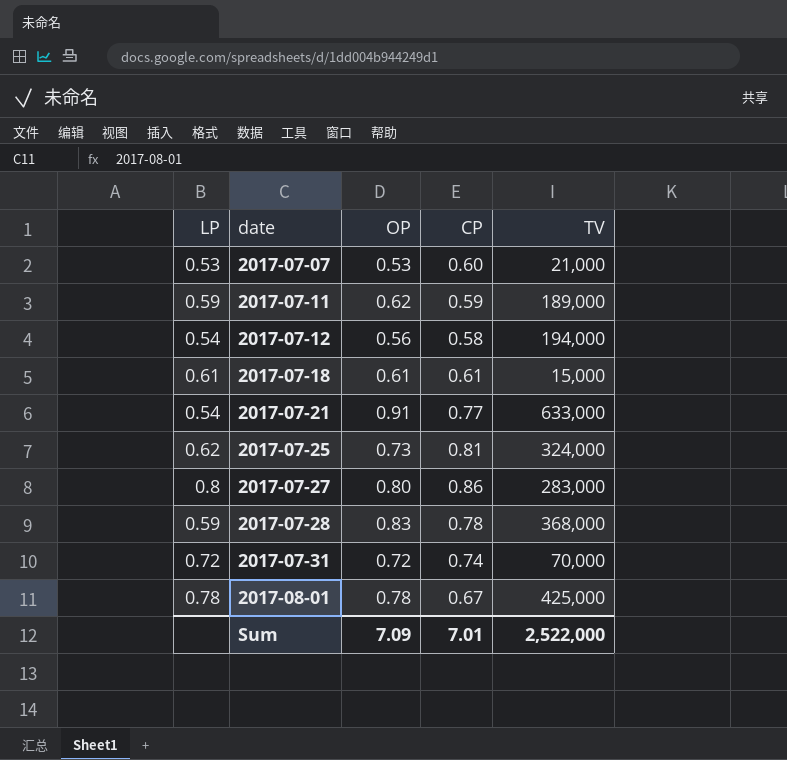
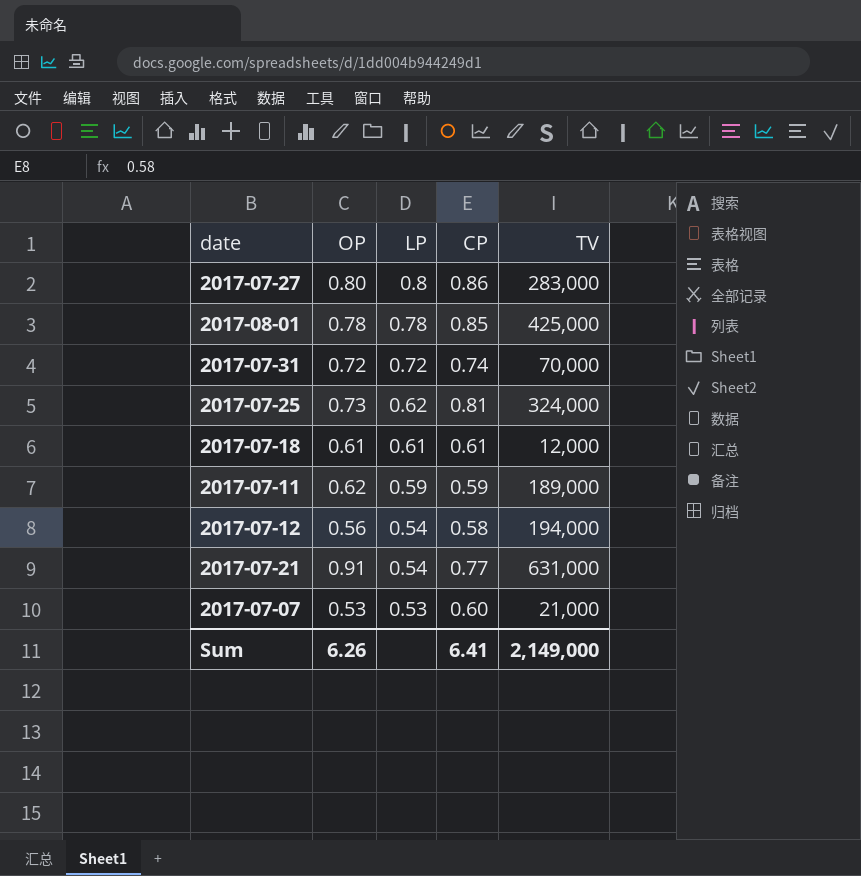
row order: date ascending -> LP descending
column LP | position: 1 -> 3
row 2017-07-28: 0.59 | 0.83 | 0.78 | 368,000 -> none
2017-08-01 | CP: 0.67 -> 0.85
2017-07-18 | TV: 15,000 -> 12,000
2017-07-21 | TV: 633,000 -> 631,000
Sum | OP: 7.09 -> 6.26
Sum | CP: 7.01 -> 6.41
Sum | TV: 2,522,000 -> 2,149,000

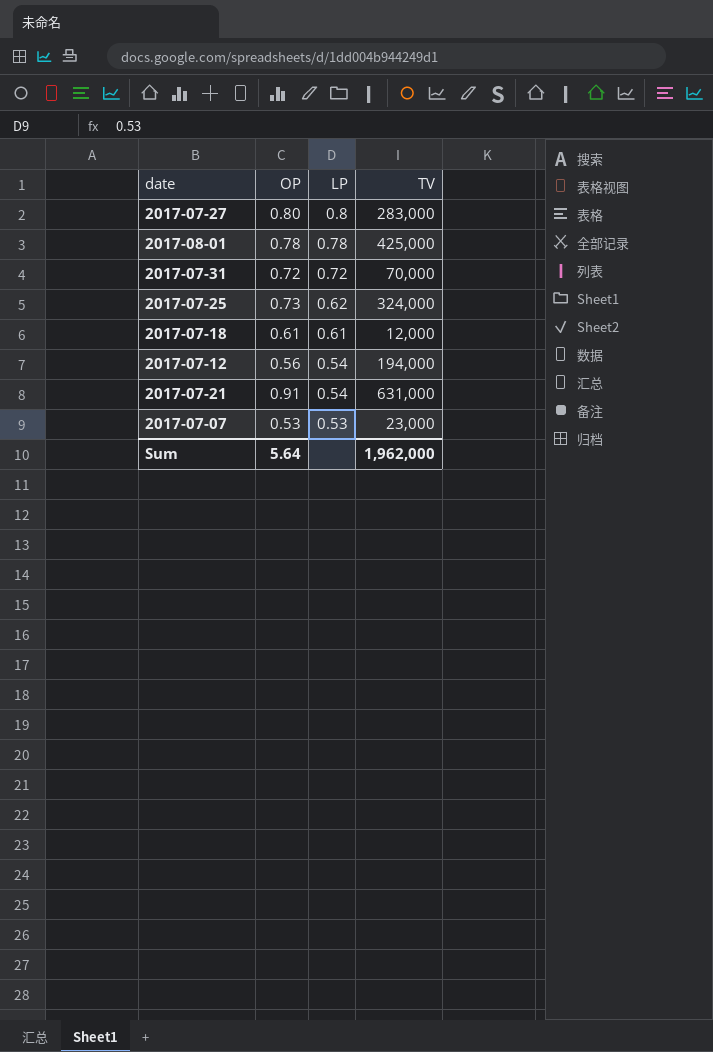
column CP | position: 4 -> none
row 2017-07-11: 0.62 | 0.59 | 0.59 | 189,000 -> none
2017-07-07 | TV: 21,000 -> 23,000
Sum | OP: 6.26 -> 5.64
Sum | TV: 2,149,000 -> 1,962,000

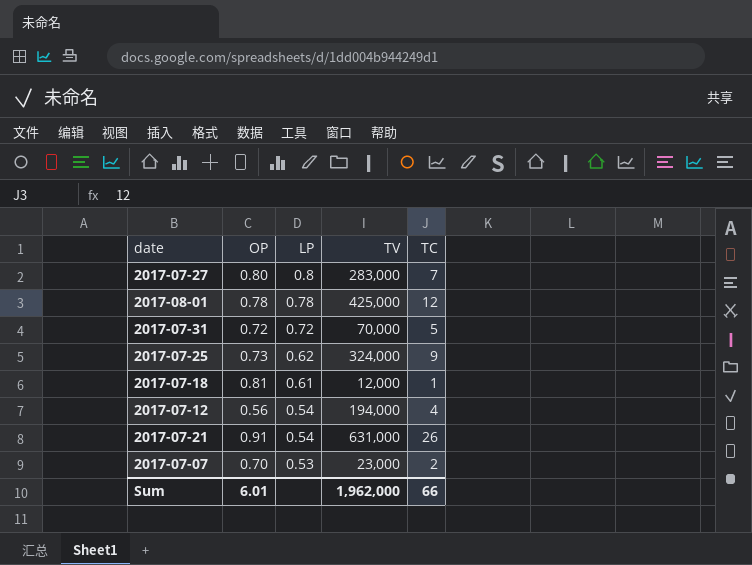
column TC | position: none -> 5
2017-07-18 | OP: 0.61 -> 0.81
2017-07-07 | OP: 0.53 -> 0.70
Sum | OP: 5.64 -> 6.01

